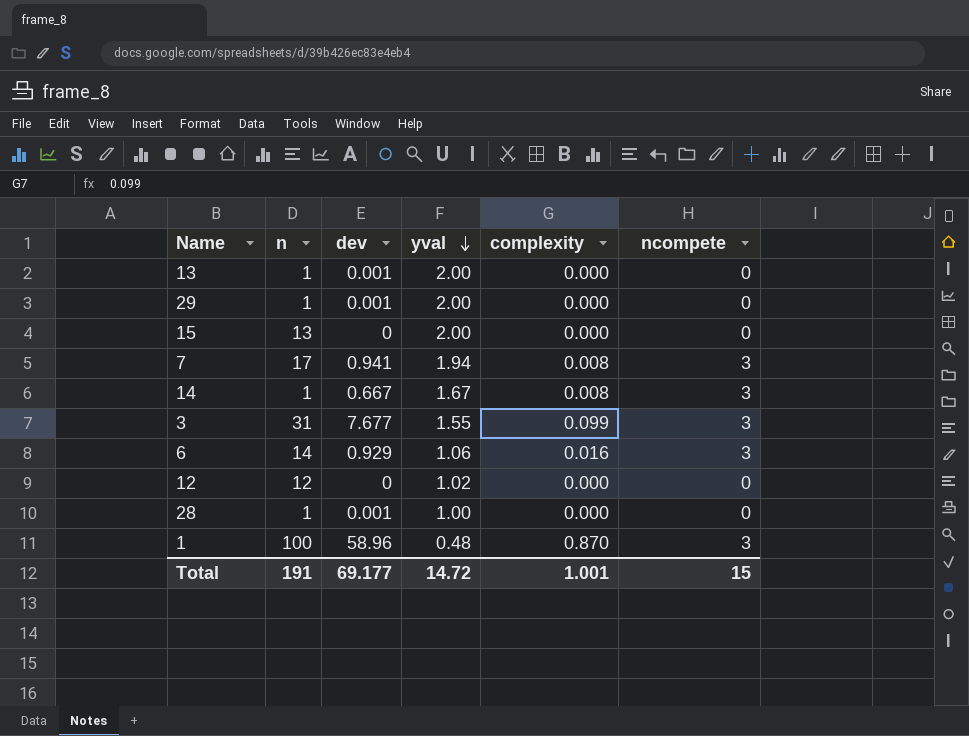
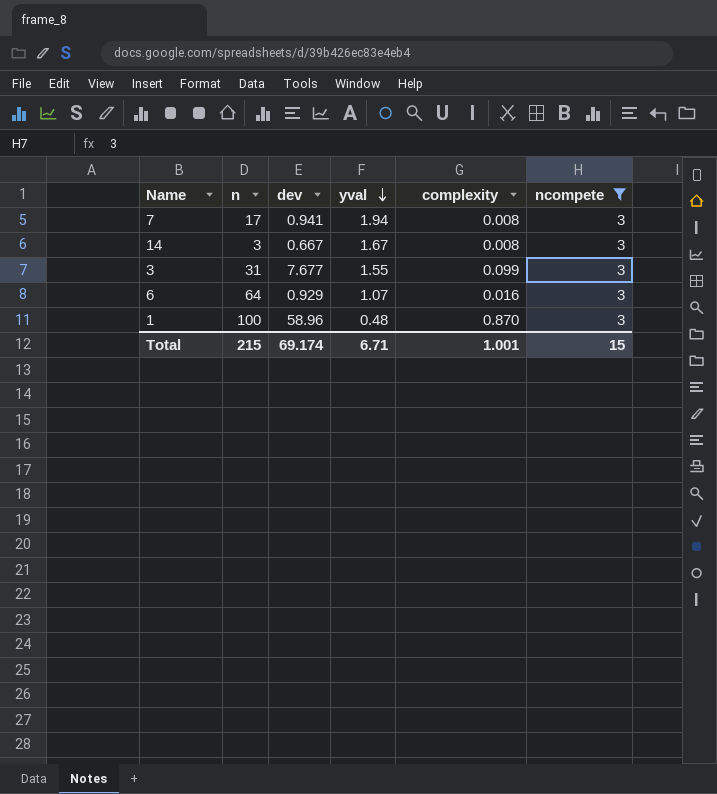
filter: none -> ncompete = 3
14 | n: 1 -> 3
6 | n: 14 -> 64
6 | yval: 1.06 -> 1.07
Total | n: 191 -> 215
Total | dev: 69.177 -> 69.174
Total | yval: 14.72 -> 6.71

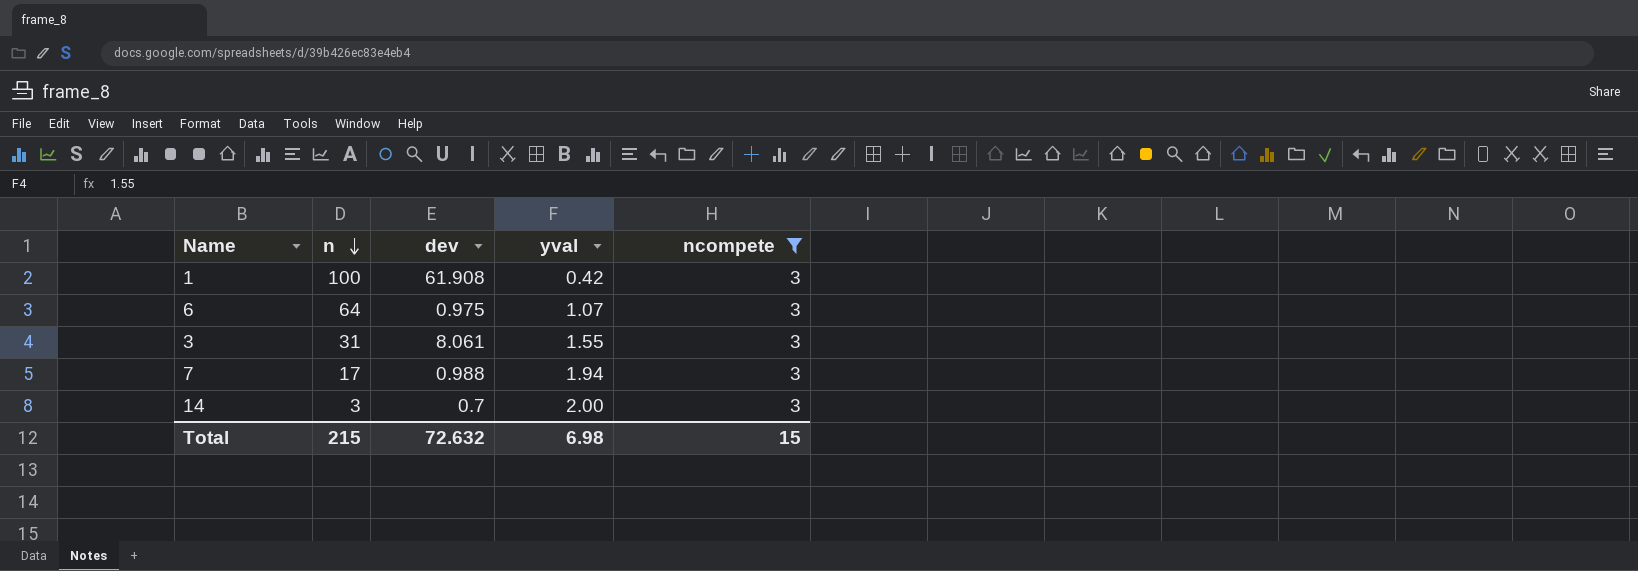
row order: yval descending -> n descending
column complexity | position: 5 -> none
1 | dev: 58.96 -> 61.908
1 | yval: 0.48 -> 0.42
6 | dev: 0.929 -> 0.975
3 | dev: 7.677 -> 8.061
7 | dev: 0.941 -> 0.988
14 | dev: 0.667 -> 0.7
14 | yval: 1.67 -> 2.00
Total | dev: 69.174 -> 72.632
Total | yval: 6.71 -> 6.98

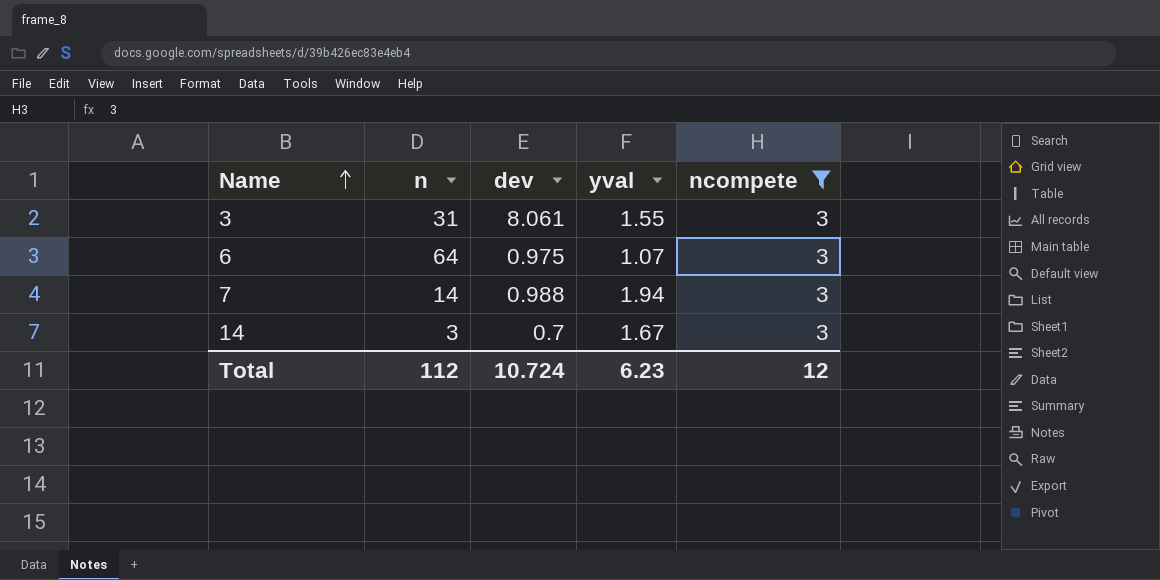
row order: n descending -> Name ascending
row 1: 100 | 61.908 | 0.42 | 3 -> none
7 | n: 17 -> 14
14 | yval: 2.00 -> 1.67
Total | n: 215 -> 112
Total | dev: 72.632 -> 10.724
Total | yval: 6.98 -> 6.23
Total | ncompete: 15 -> 12

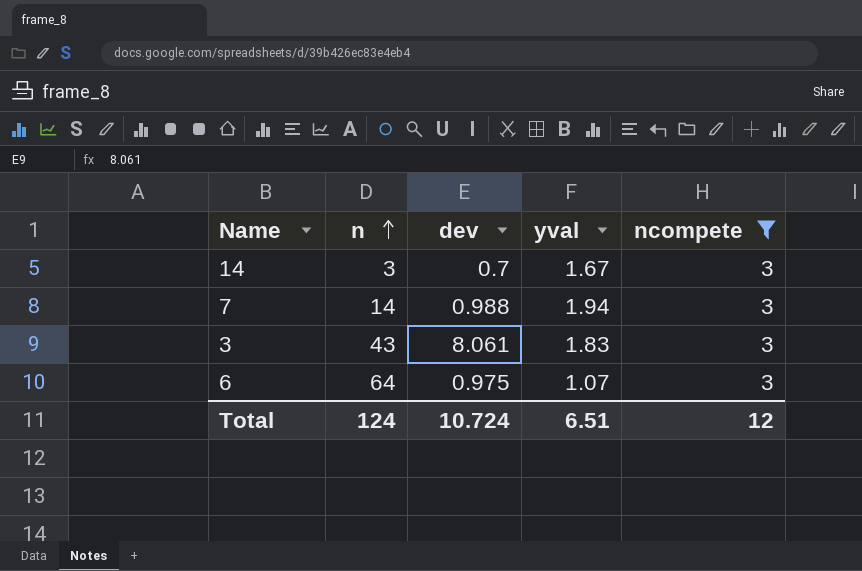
row order: Name ascending -> n ascending
3 | n: 31 -> 43
3 | yval: 1.55 -> 1.83
Total | n: 112 -> 124
Total | yval: 6.23 -> 6.51

